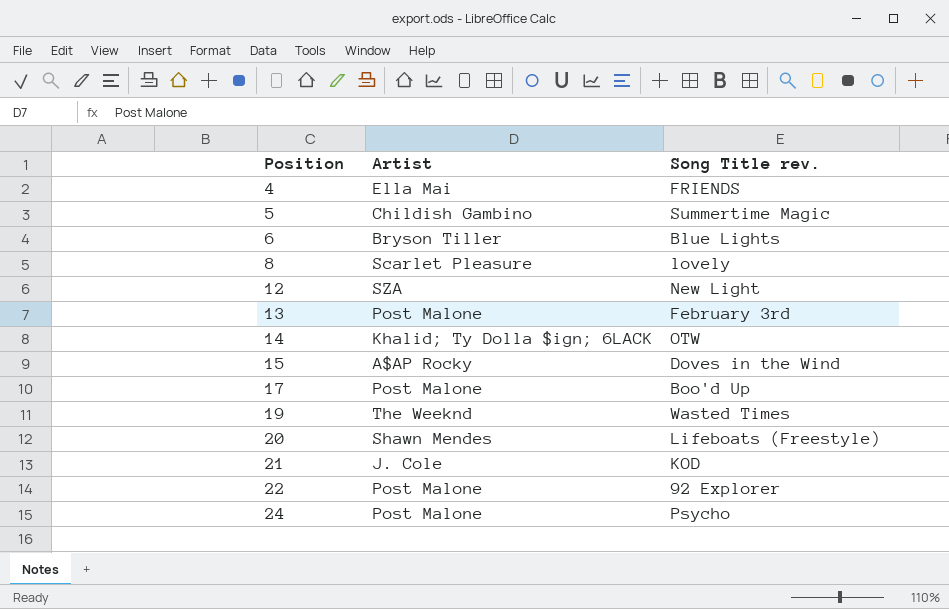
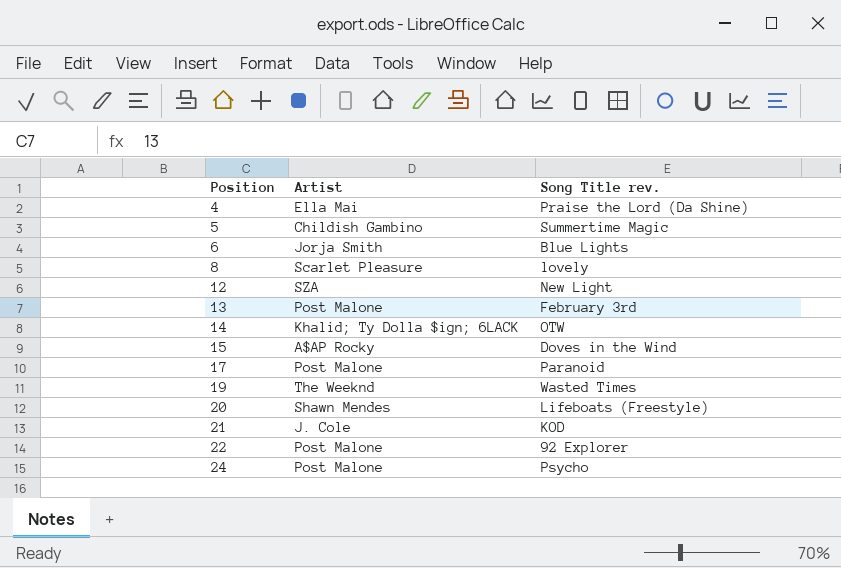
4 | Song Title rev.: FRIENDS -> Praise the Lord (Da Shine)
6 | Artist: Bryson Tiller -> Jorja Smith
17 | Song Title rev.: Boo'd Up -> Paranoid

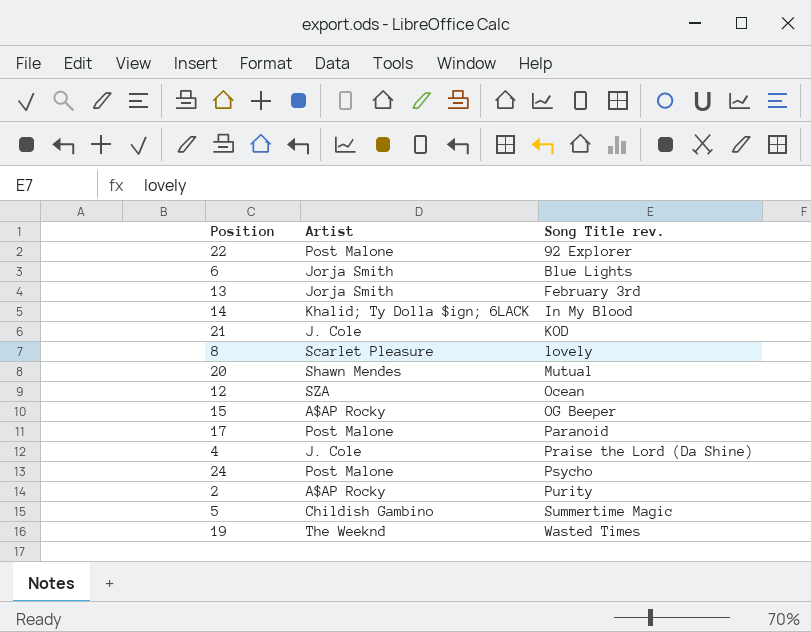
row order: Position ascending -> Song Title rev. ascending
13 | Artist: Post Malone -> Jorja Smith
14 | Song Title rev.: OTW -> In My Blood
20 | Song Title rev.: Lifeboats (Freestyle) -> Mutual
12 | Song Title rev.: New Light -> Ocean
15 | Song Title rev.: Doves in the Wind -> OG Beeper
4 | Artist: Ella Mai -> J. Cole
row 2: none -> A$AP Rocky | Purity

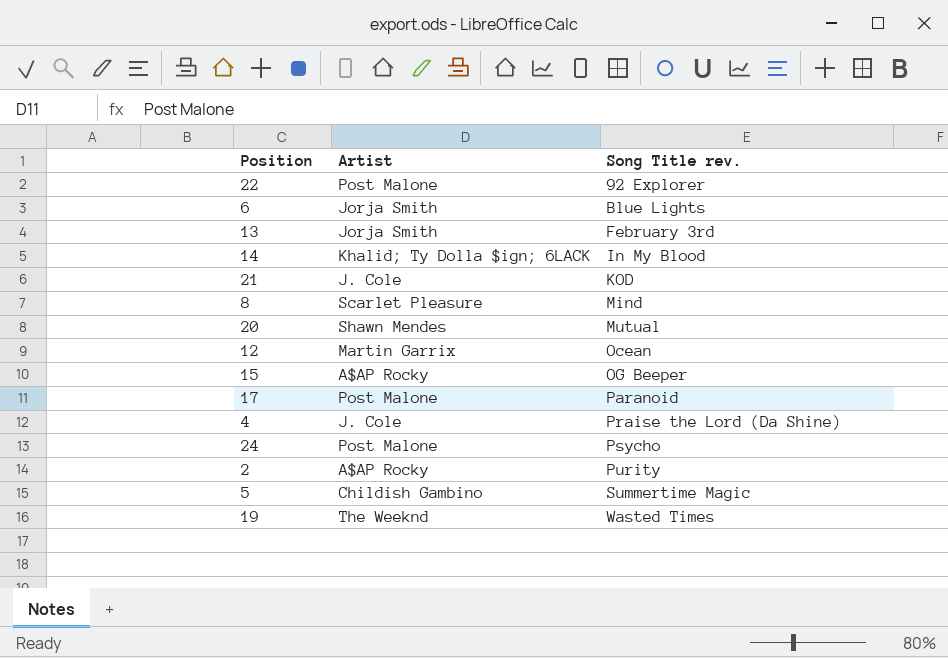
8 | Song Title rev.: lovely -> Mind
12 | Artist: SZA -> Martin Garrix

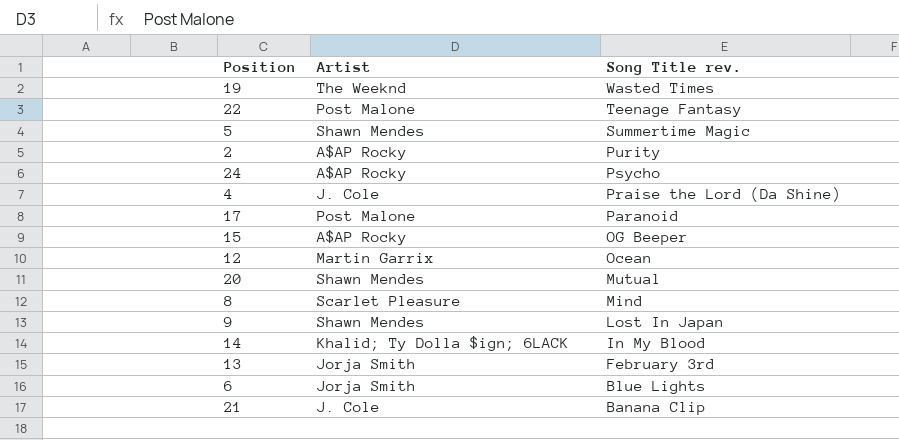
row order: Song Title rev. ascending -> Song Title rev. descending
22 | Song Title rev.: 92 Explorer -> Teenage Fantasy
5 | Artist: Childish Gambino -> Shawn Mendes
24 | Artist: Post Malone -> A$AP Rocky
row 9: none -> Shawn Mendes | Lost In Japan
21 | Song Title rev.: KOD -> Banana Clip

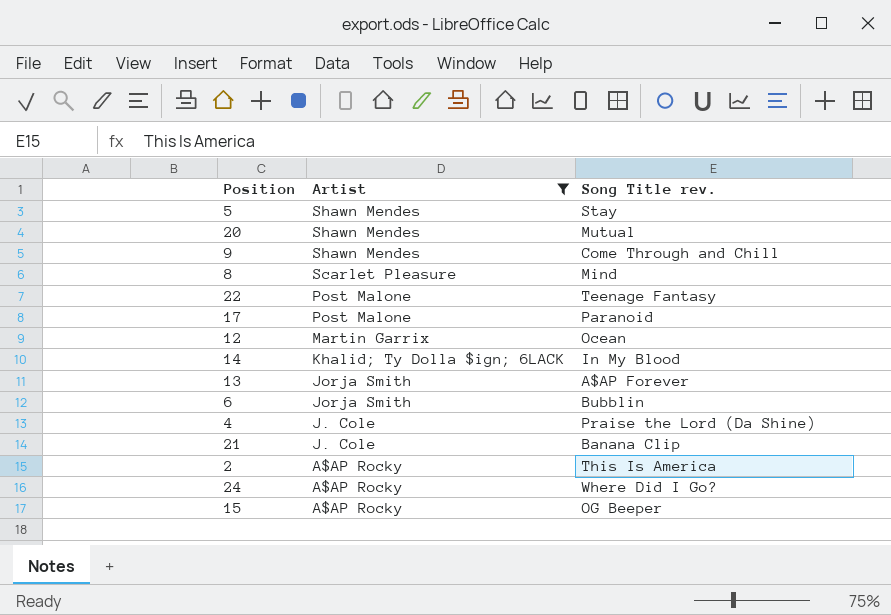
filter: none -> Artist != The Weeknd
row order: Song Title rev. descending -> Artist descending
5 | Song Title rev.: Summertime Magic -> Stay
9 | Song Title rev.: Lost In Japan -> Come Through and Chill
13 | Song Title rev.: February 3rd -> A$AP Forever
6 | Song Title rev.: Blue Lights -> Bubblin
2 | Song Title rev.: Purity -> This Is America
24 | Song Title rev.: Psycho -> Where Did I Go?

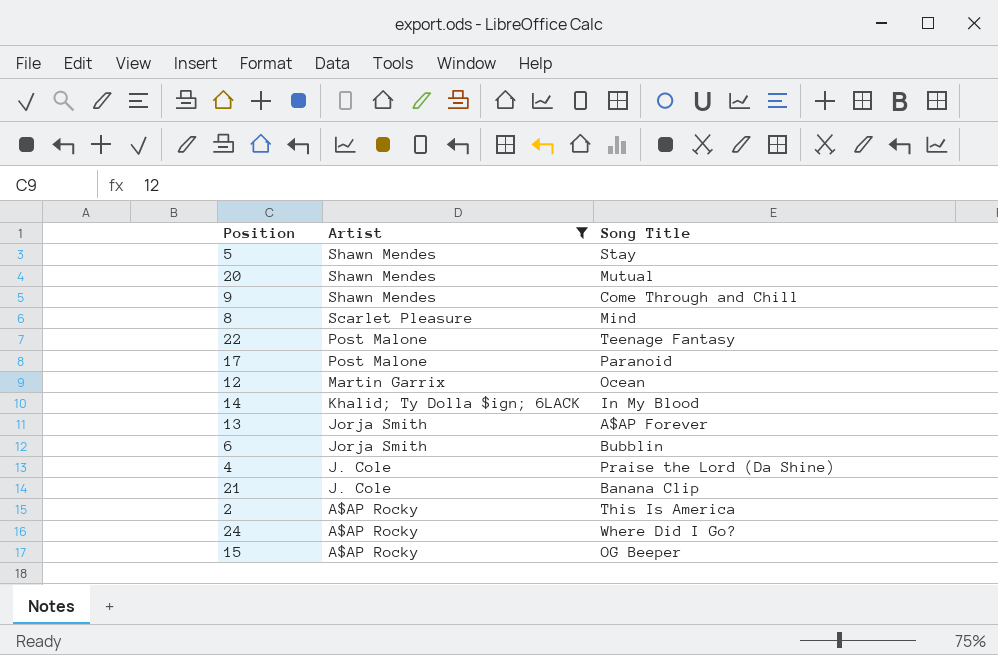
column name: Song Title rev. -> Song Title

